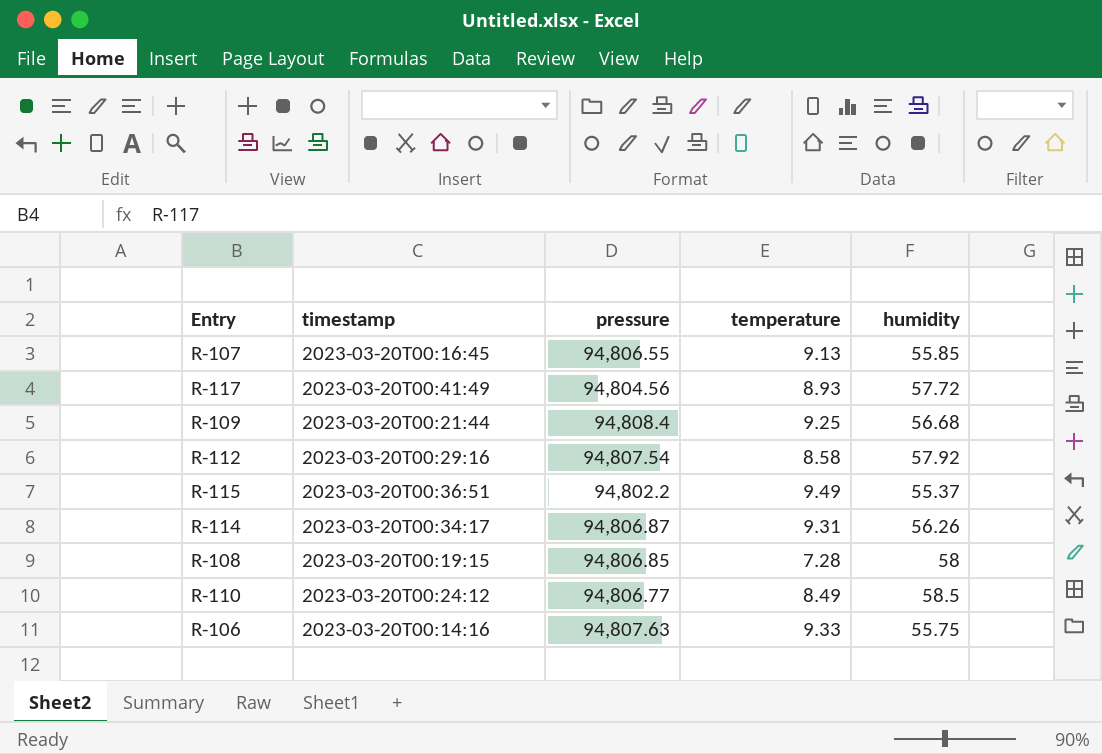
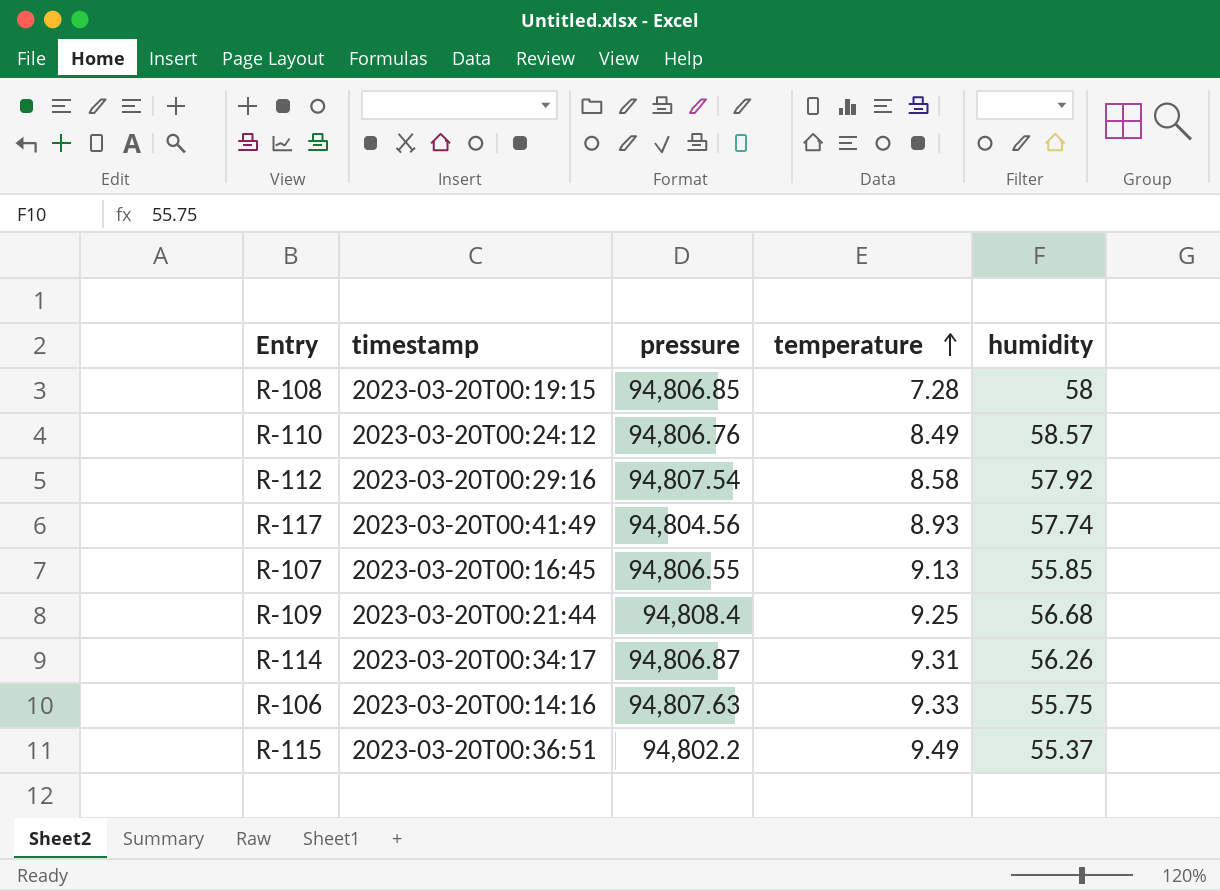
row order: none -> temperature ascending
R-110 | pressure: 94,806.77 -> 94,806.76
R-110 | humidity: 58.5 -> 58.57
R-117 | humidity: 57.72 -> 57.74

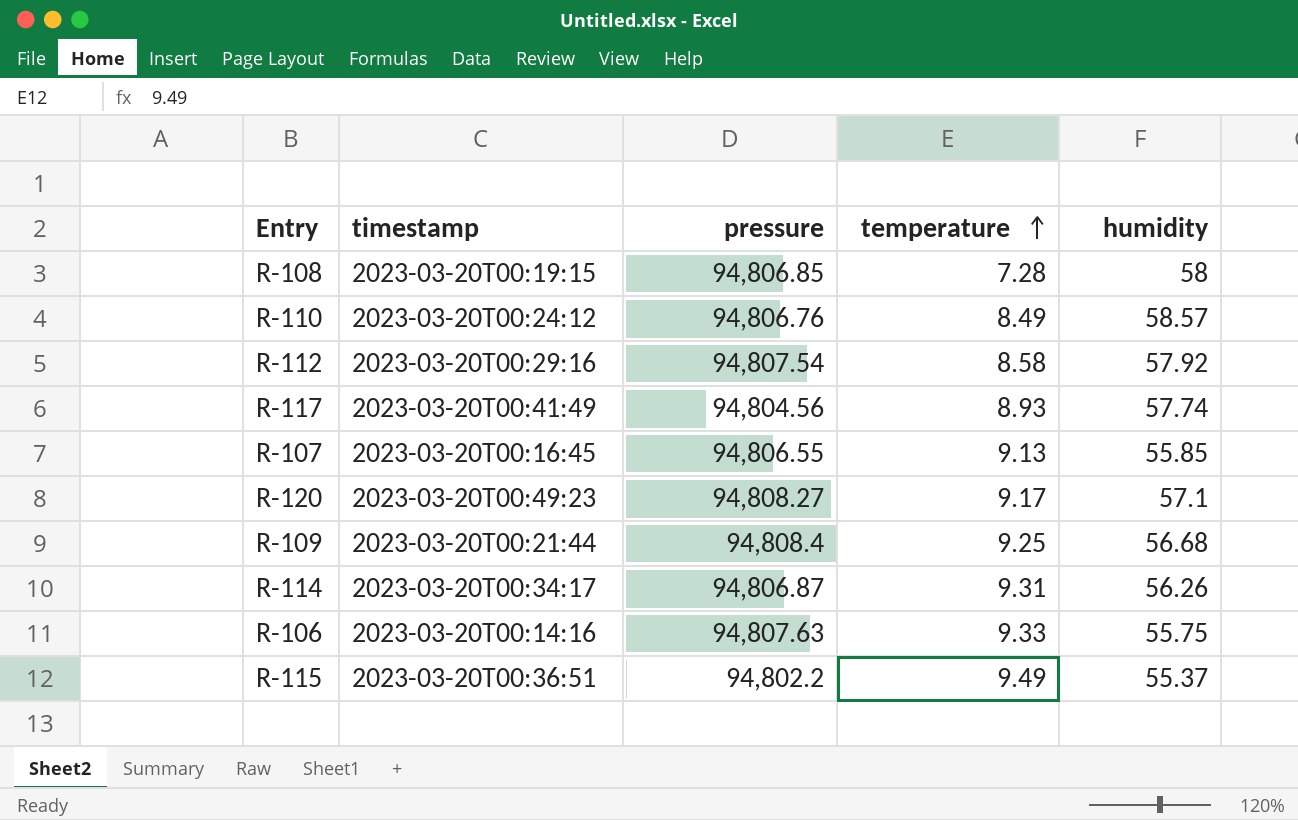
row R-120: none -> 2023-03-20T00:49:23 | 94,808.27 | 9.17 | 57.1

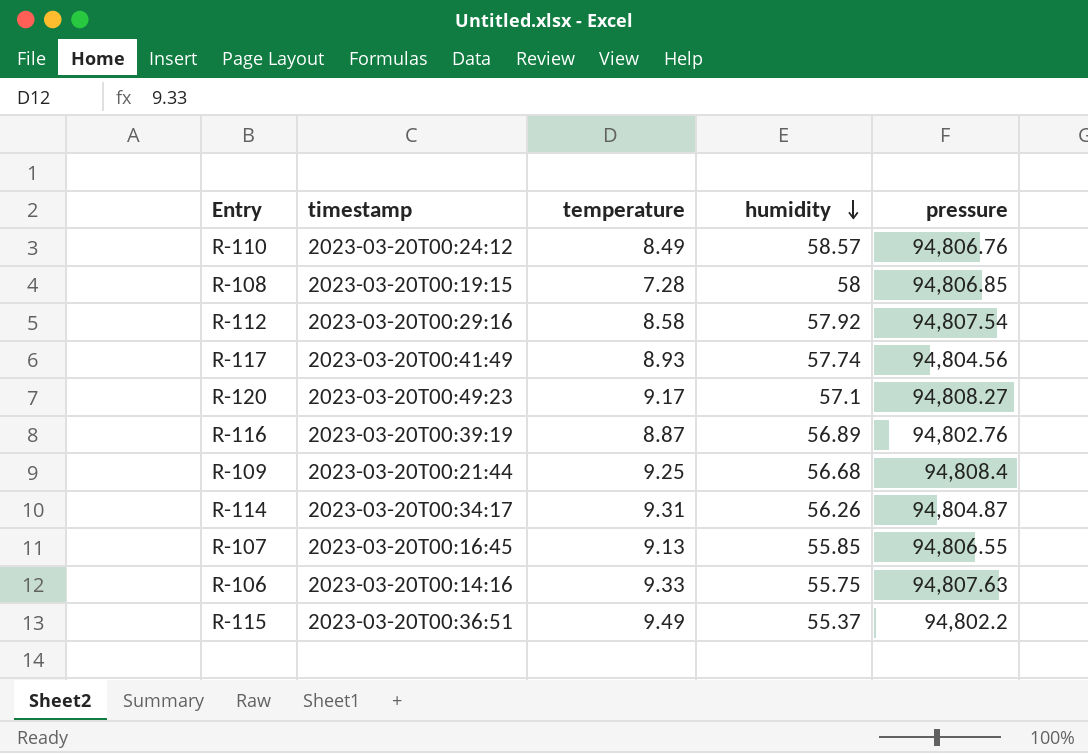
row order: temperature ascending -> humidity descending
column pressure | position: 3 -> 5
row R-116: none -> 2023-03-20T00:39:19 | 8.87 | 56.89 | 94,802.76
R-114 | pressure: 94,806.87 -> 94,804.87

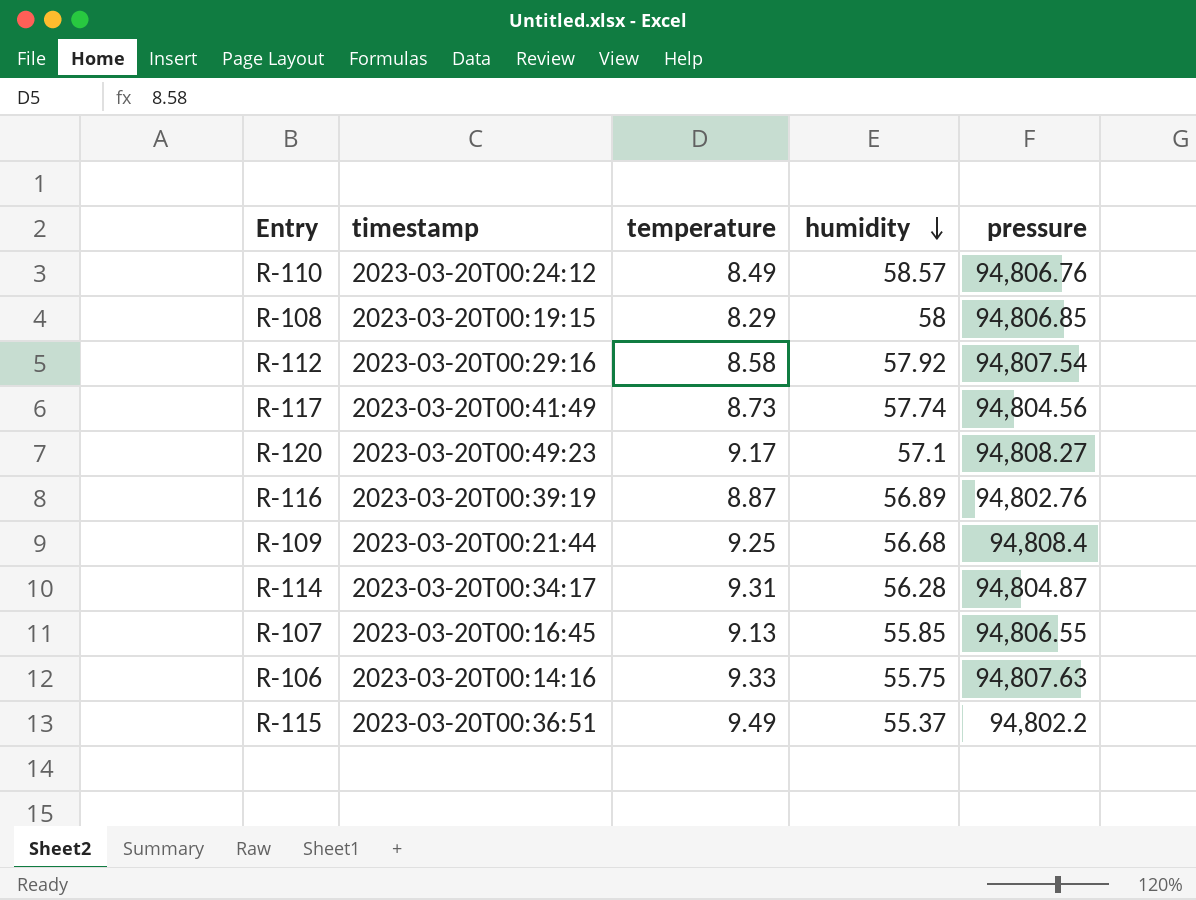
R-108 | temperature: 7.28 -> 8.29
R-117 | temperature: 8.93 -> 8.73
R-114 | humidity: 56.26 -> 56.28

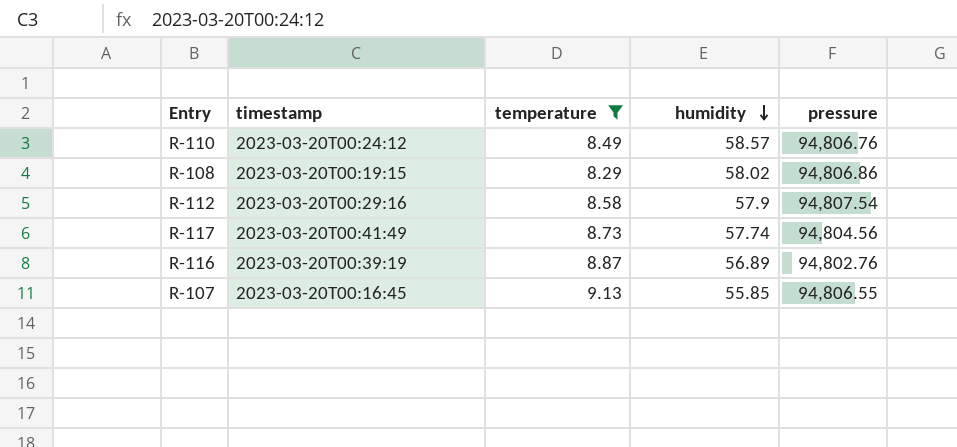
filter: none -> temperature <= 9.13
R-108 | humidity: 58 -> 58.02
R-108 | pressure: 94,806.85 -> 94,806.86
R-112 | humidity: 57.92 -> 57.9

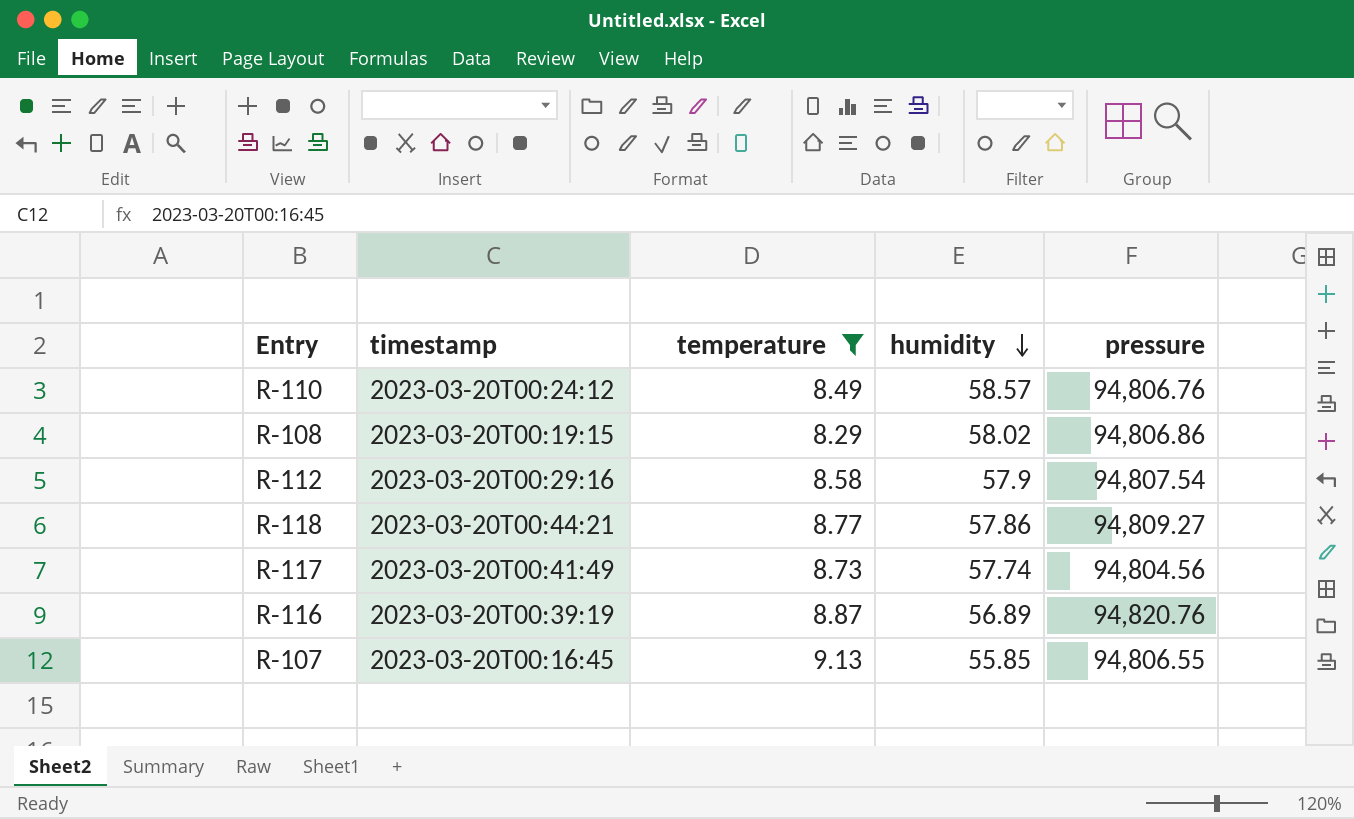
row R-118: none -> 2023-03-20T00:44:21 | 8.77 | 57.86 | 94,809.27
R-116 | pressure: 94,802.76 -> 94,820.76

